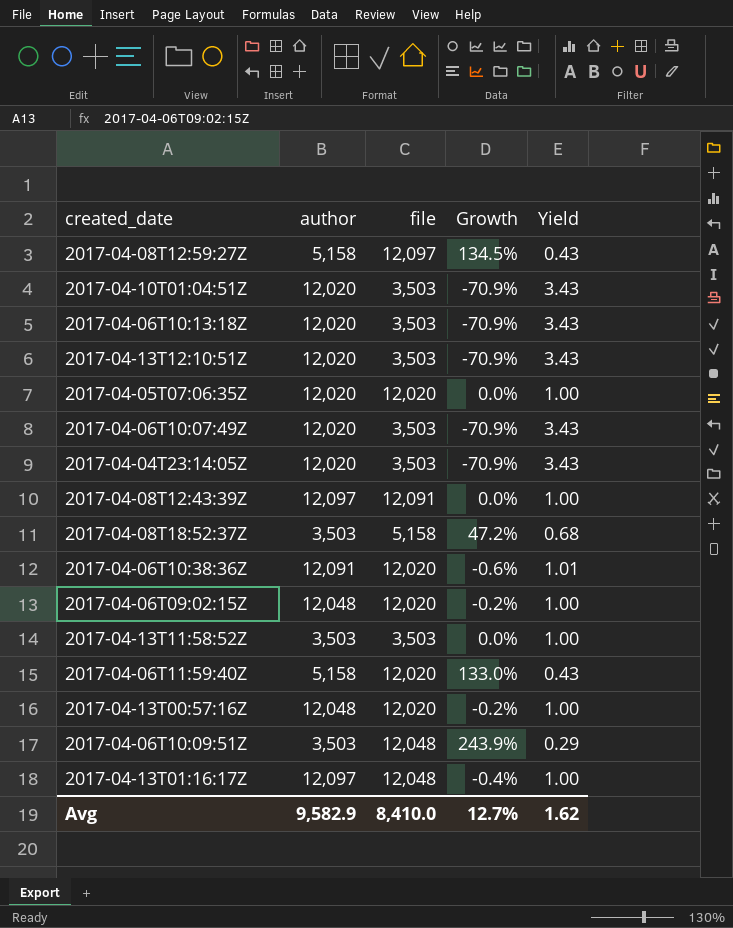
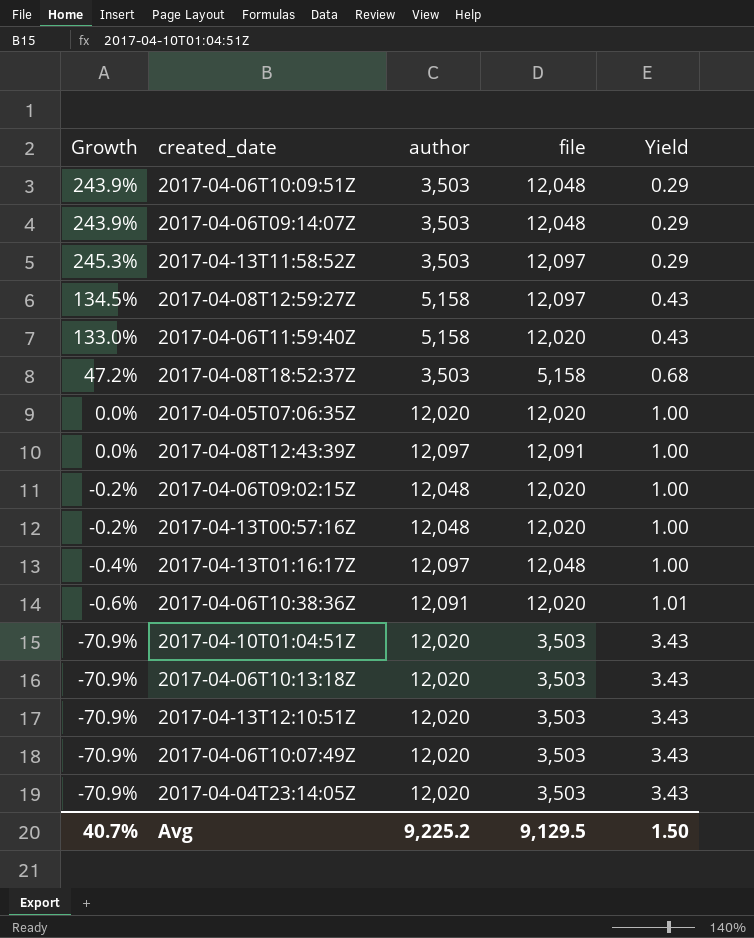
row order: none -> Yield ascending
column Growth | position: 4 -> 1
row 2017-04-06T09:14:07Z: none -> 243.9% | 3,503 | 12,048 | 0.29
2017-04-13T11:58:52Z | Growth: 0.0% -> 245.3%
2017-04-13T11:58:52Z | file: 3,503 -> 12,097
2017-04-13T11:58:52Z | Yield: 1.00 -> 0.29
Avg | Growth: 12.7% -> 40.7%
Avg | author: 9,582.9 -> 9,225.2
Avg | file: 8,410.0 -> 9,129.5
Avg | Yield: 1.62 -> 1.50

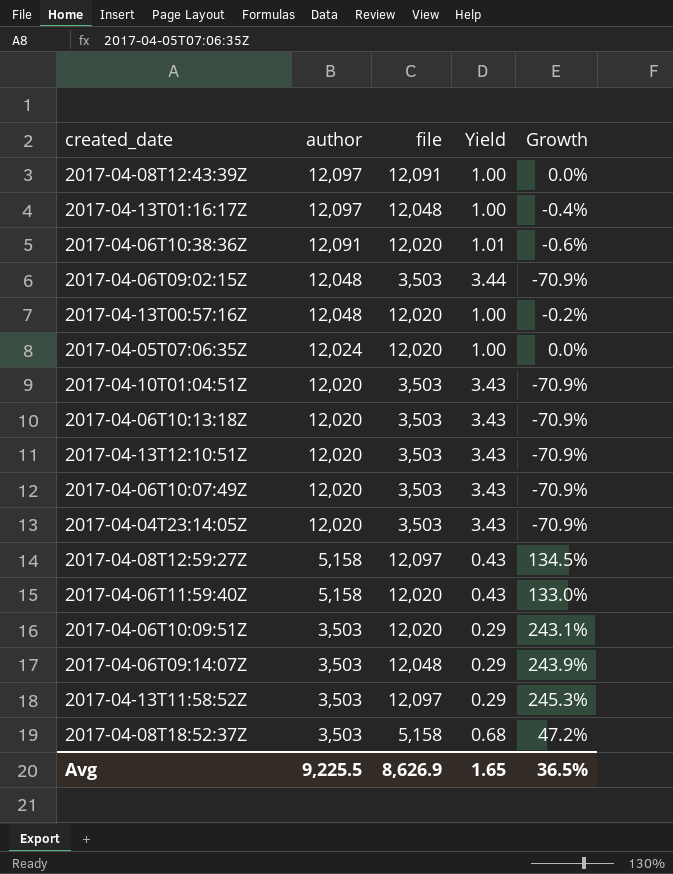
row order: Yield ascending -> author descending
column Growth | position: 1 -> 5
2017-04-06T09:02:15Z | file: 12,020 -> 3,503
2017-04-06T09:02:15Z | Yield: 1.00 -> 3.44
2017-04-06T09:02:15Z | Growth: -0.2% -> -70.9%
2017-04-05T07:06:35Z | author: 12,020 -> 12,024
2017-04-06T10:09:51Z | file: 12,048 -> 12,020
2017-04-06T10:09:51Z | Growth: 243.9% -> 243.1%
Avg | author: 9,225.2 -> 9,225.5
Avg | file: 9,129.5 -> 8,626.9
Avg | Yield: 1.50 -> 1.65
Avg | Growth: 40.7% -> 36.5%

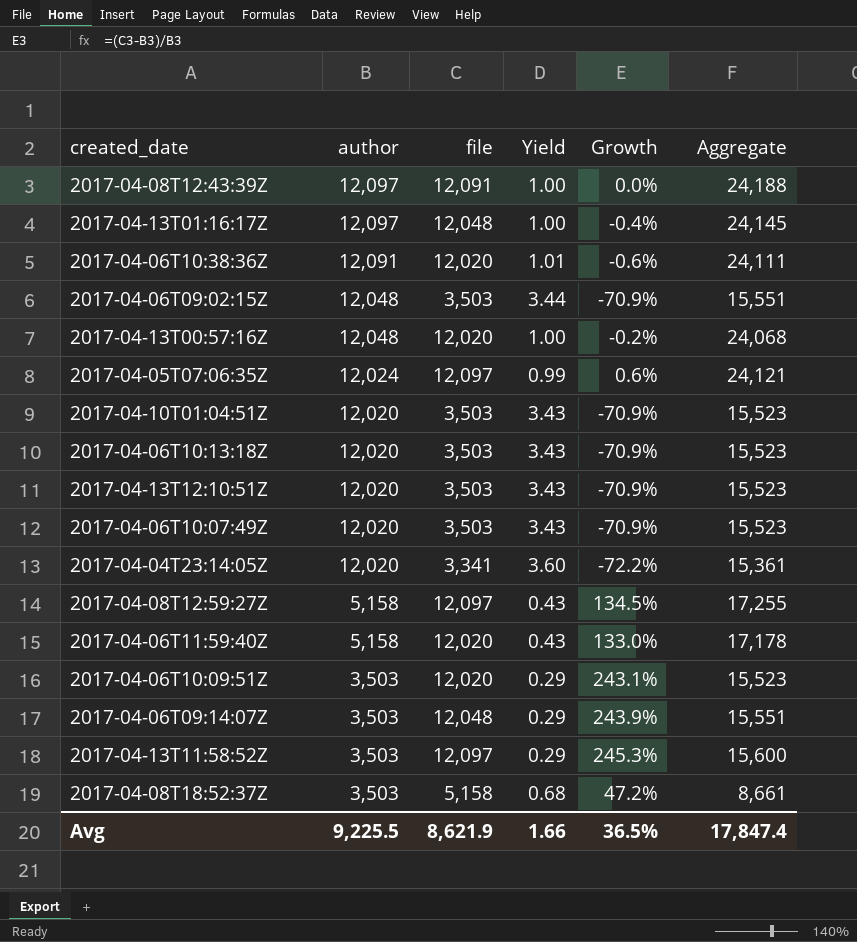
column Aggregate | formula: none -> [author] + [file]
2017-04-05T07:06:35Z | file: 12,020 -> 12,097
2017-04-05T07:06:35Z | Yield: 1.00 -> 0.99
2017-04-05T07:06:35Z | Growth: 0.0% -> 0.6%
2017-04-04T23:14:05Z | file: 3,503 -> 3,341
2017-04-04T23:14:05Z | Yield: 3.43 -> 3.60
2017-04-04T23:14:05Z | Growth: -70.9% -> -72.2%
Avg | file: 8,626.9 -> 8,621.9
Avg | Yield: 1.65 -> 1.66

